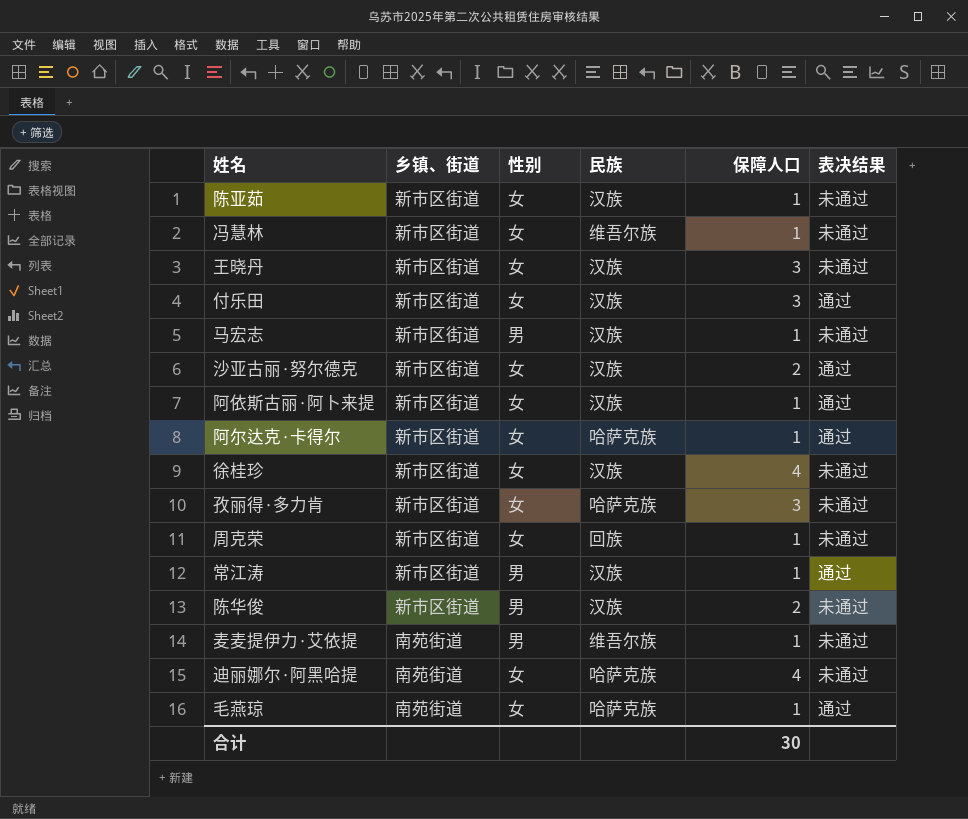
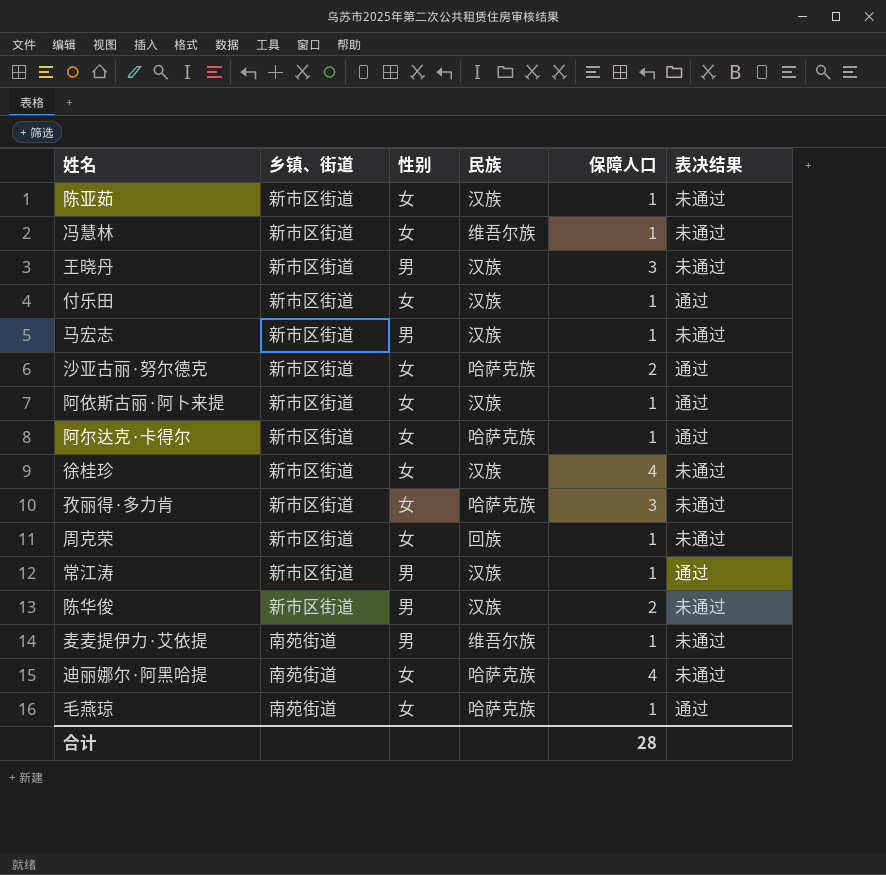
王晓丹 | 性别: 女 -> 男
付乐田 | 保障人口: 3 -> 1
沙亚古丽·努尔德克 | 民族: 汉族 -> 哈萨克族
合计 | 保障人口: 30 -> 28

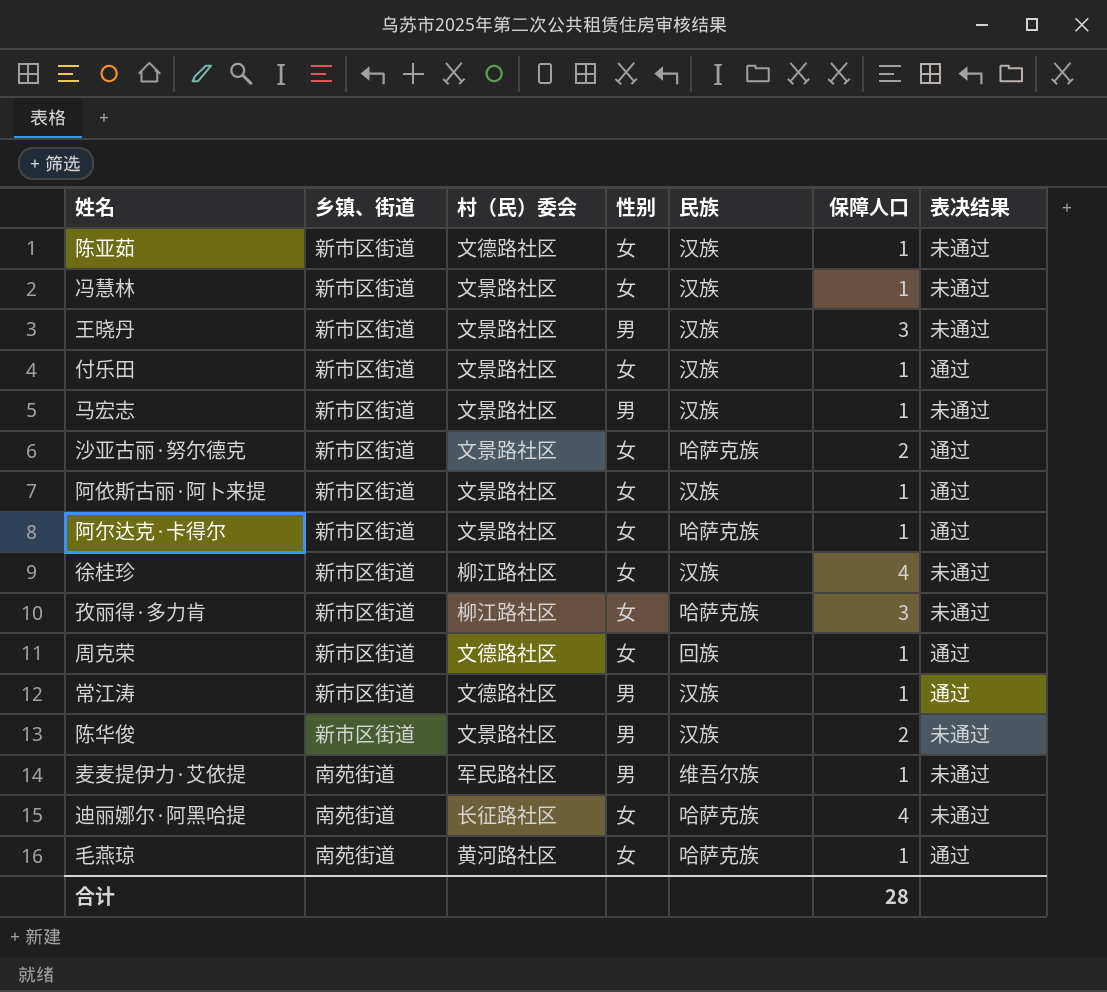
column 村（民）委会 | position: none -> 3
冯慧林 | 民族: 维吾尔族 -> 汉族
周克荣 | 表决结果: 未通过 -> 通过

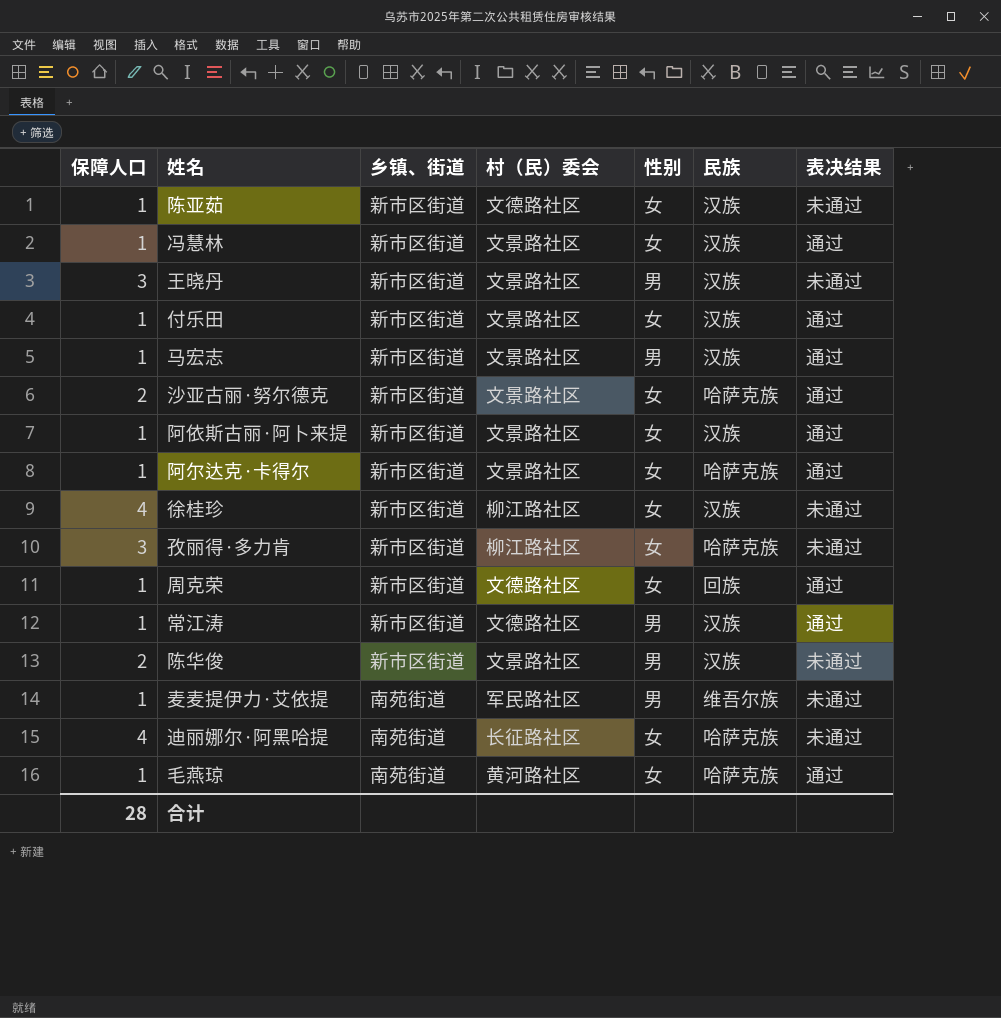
column 保障人口 | position: 6 -> 1
冯慧林 | 表决结果: 未通过 -> 通过
马宏志 | 表决结果: 未通过 -> 通过

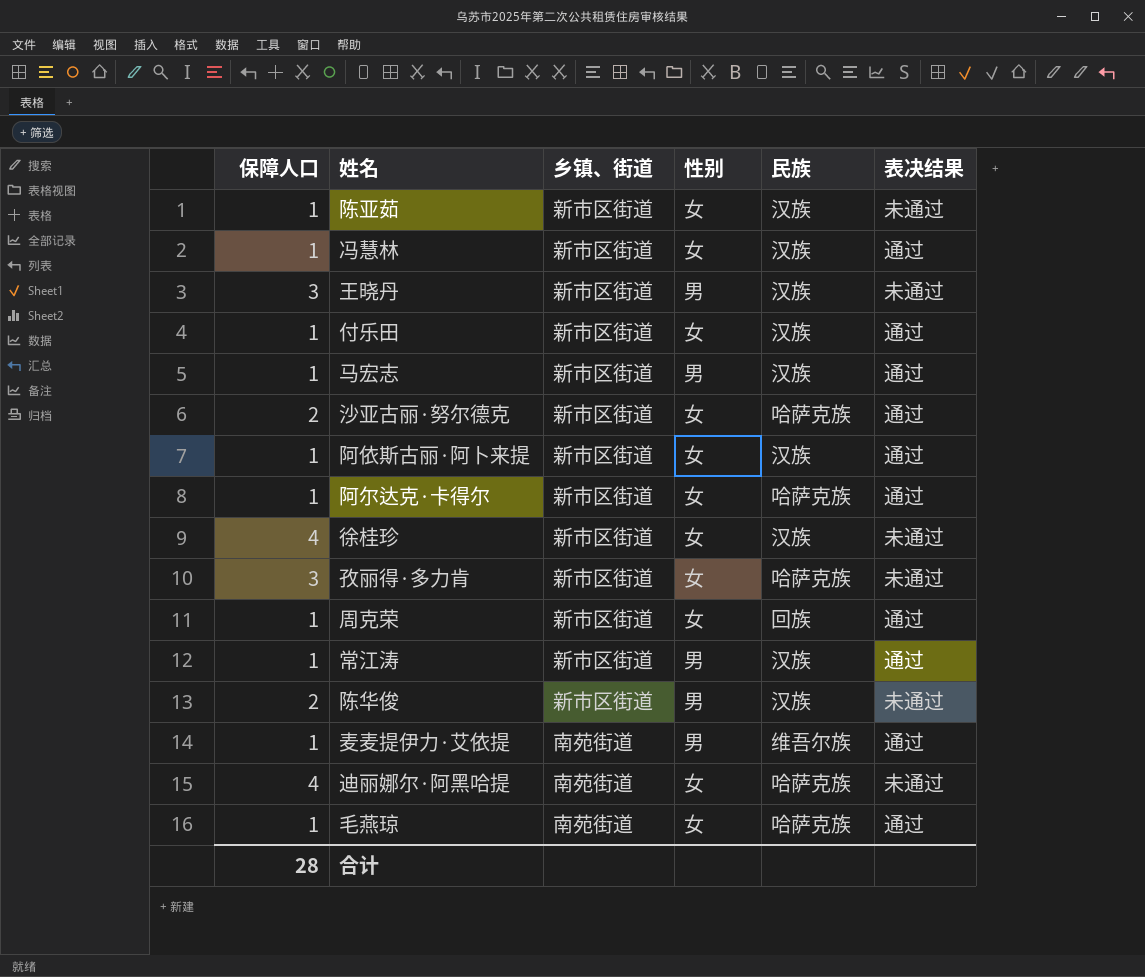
column 村（民）委会 | position: 4 -> none
麦麦提伊力·艾依提 | 表决结果: 未通过 -> 通过

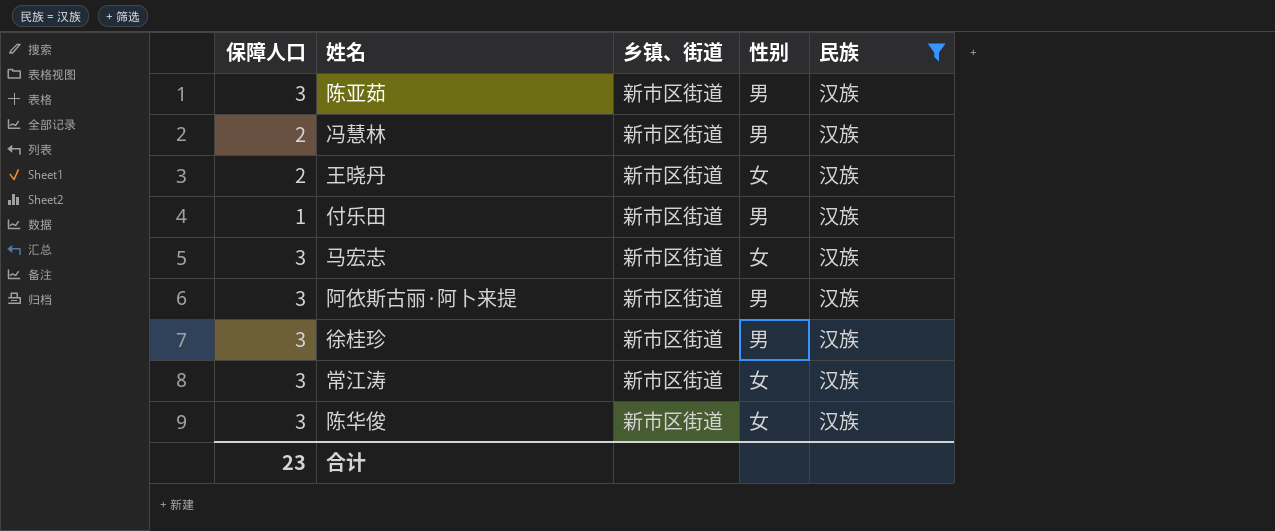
filter: none -> 民族 = 汉族
column 表决结果 | position: 6 -> none
陈亚茹 | 保障人口: 1 -> 3
陈亚茹 | 性别: 女 -> 男
冯慧林 | 保障人口: 1 -> 2
冯慧林 | 性别: 女 -> 男
王晓丹 | 保障人口: 3 -> 2
王晓丹 | 性别: 男 -> 女
付乐田 | 性别: 女 -> 男
马宏志 | 保障人口: 1 -> 3
马宏志 | 性别: 男 -> 女
阿依斯古丽·阿卜来提 | 保障人口: 1 -> 3
阿依斯古丽·阿卜来提 | 性别: 女 -> 男
徐桂珍 | 保障人口: 4 -> 3
徐桂珍 | 性别: 女 -> 男
常江涛 | 保障人口: 1 -> 3
常江涛 | 性别: 男 -> 女
陈华俊 | 保障人口: 2 -> 3
陈华俊 | 性别: 男 -> 女
合计 | 保障人口: 28 -> 23

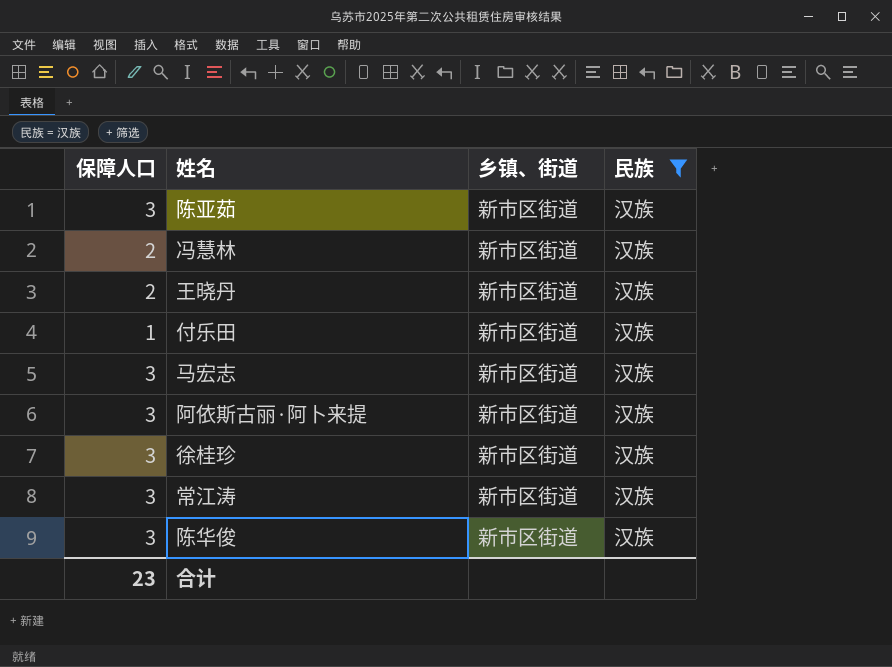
column 性别 | position: 4 -> none

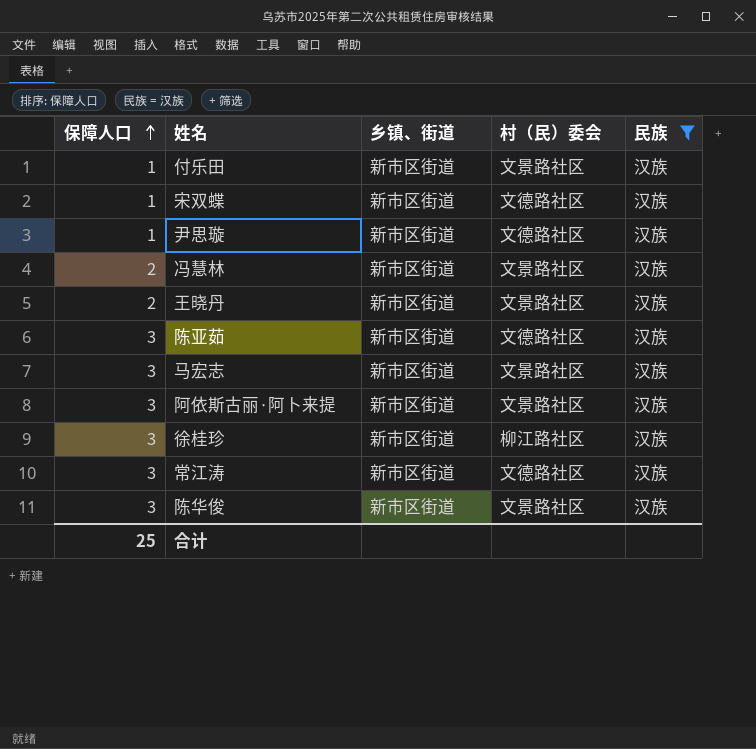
row order: none -> 保障人口 ascending
column 村（民）委会 | position: none -> 4
row 宋双蝶: none -> 1 | 新市区街道 | 文德路社区 | 汉族
row 尹思璇: none -> 1 | 新市区街道 | 文德路社区 | 汉族
合计 | 保障人口: 23 -> 25

